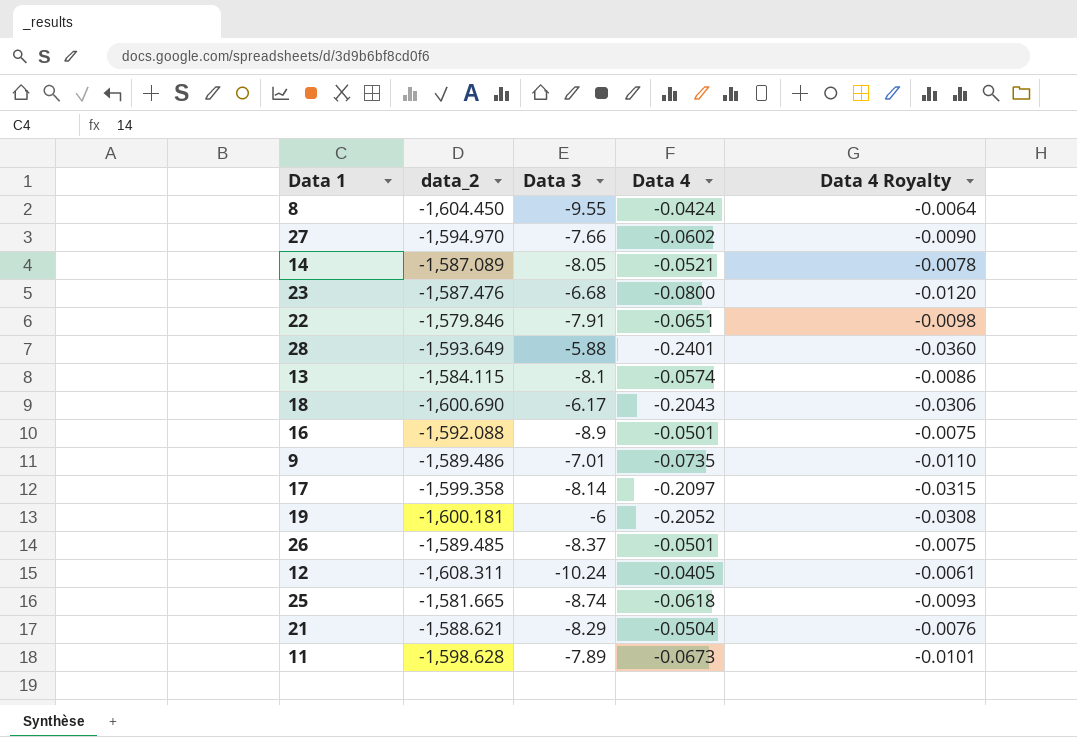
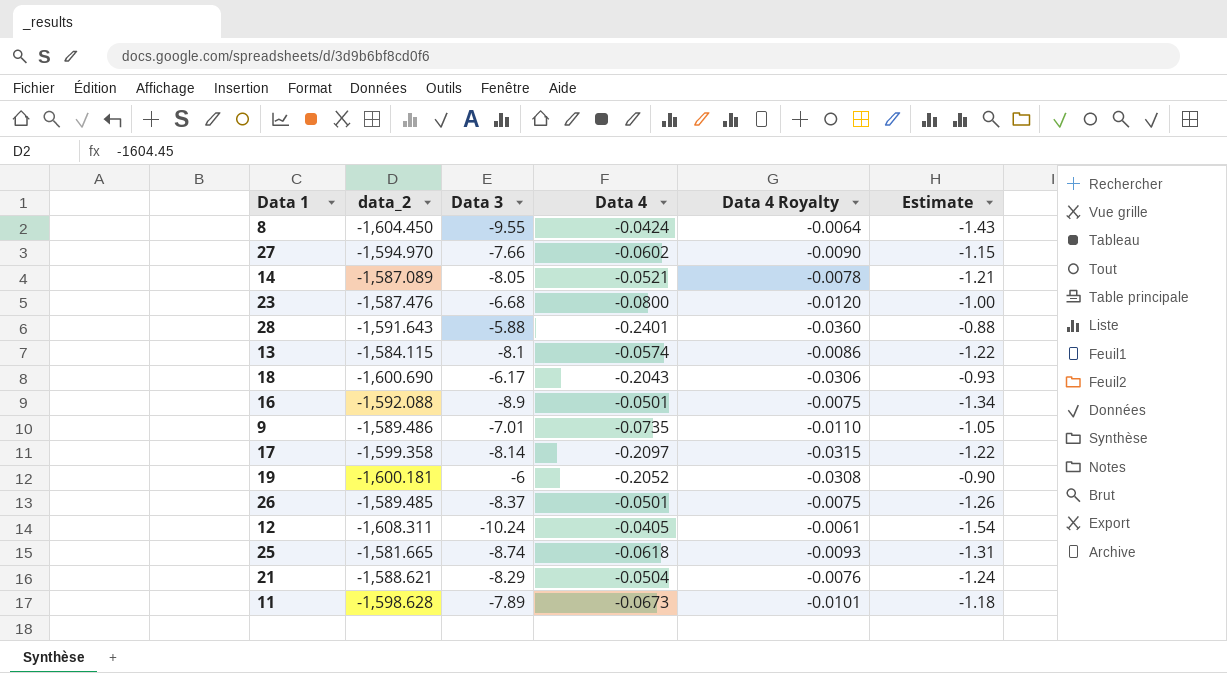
column Estimate | formula: none -> [Data 3] * 0.15
row 22: -1,579.846 | -7.91 | -0.0651 | -0.0098 -> none
28 | data_2: -1,593.649 -> -1,591.643

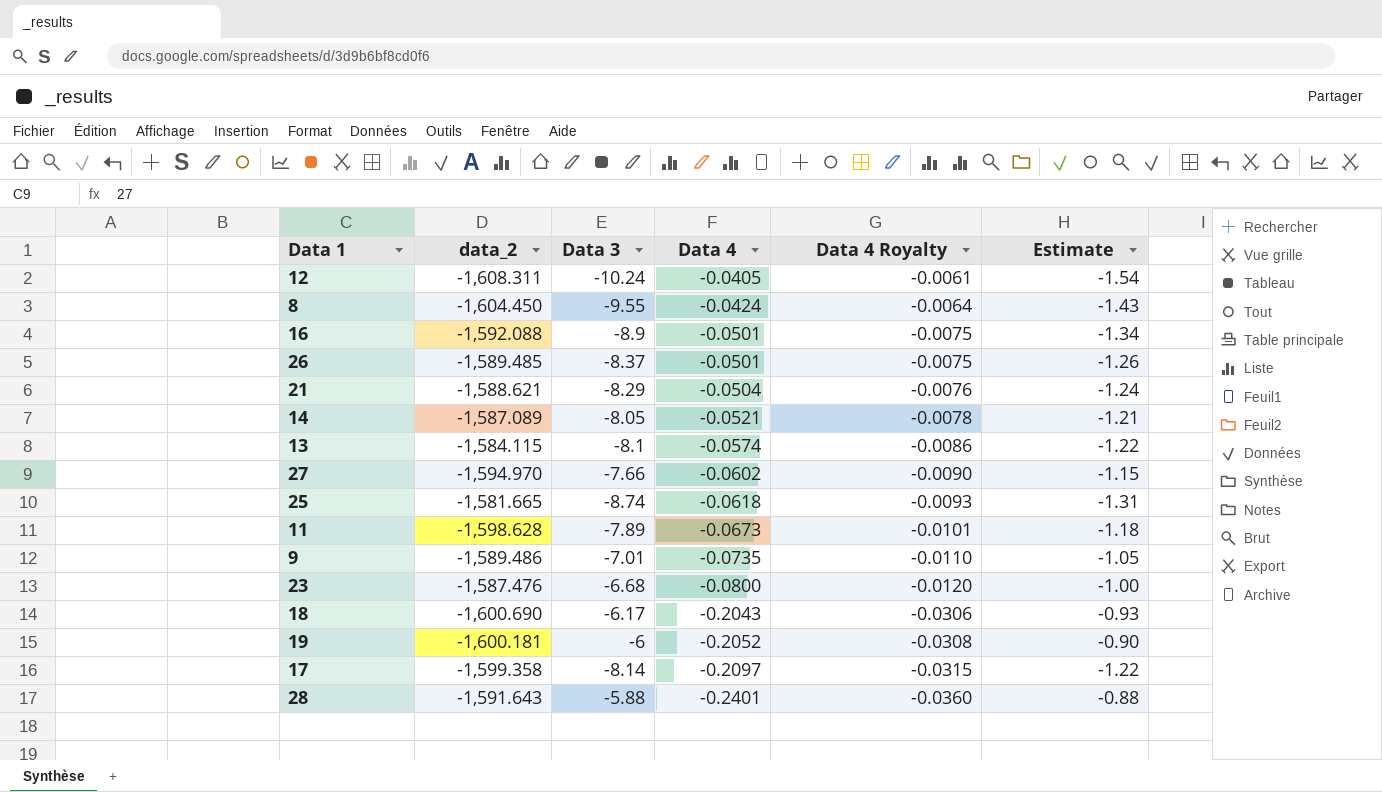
row order: none -> Data 4 descending

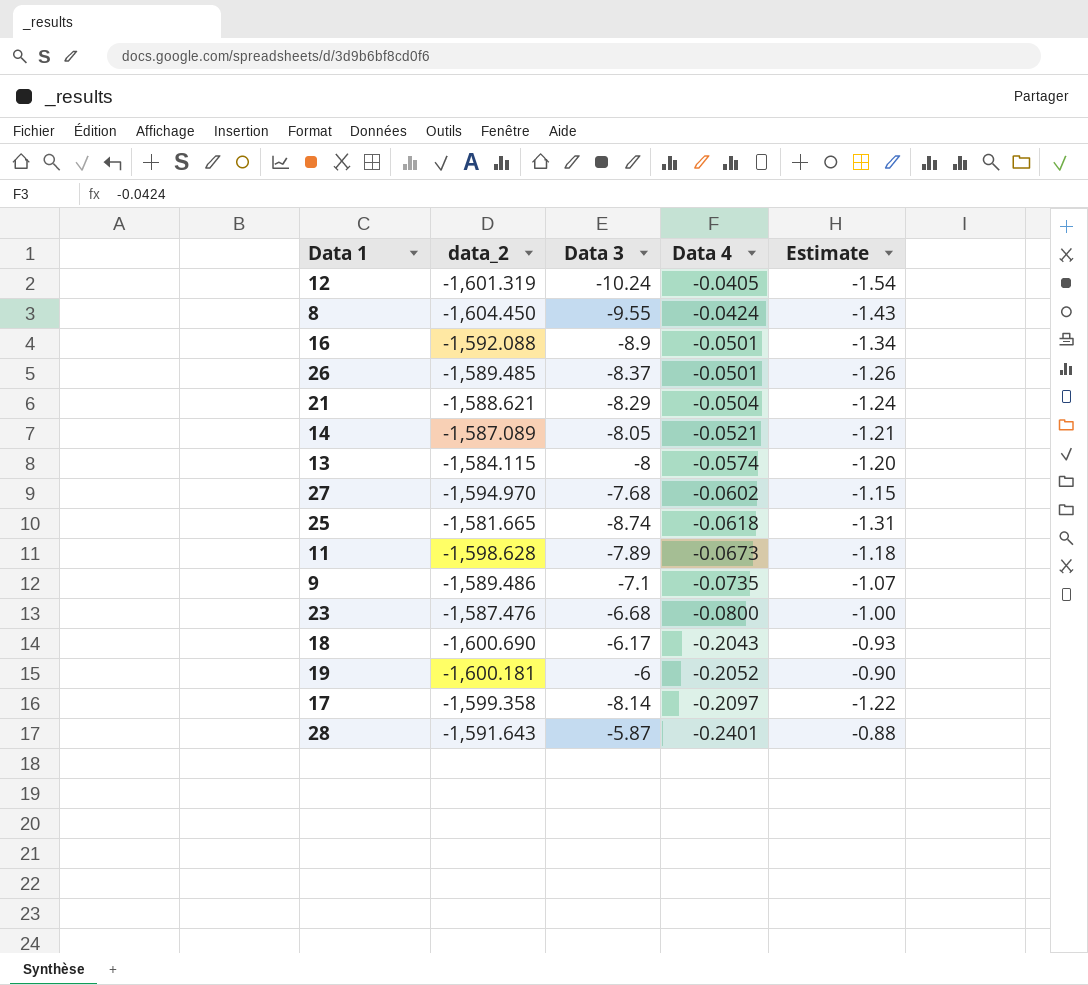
column Data 4 Royalty | formula: [Data 4] * 0.15 -> none
12 | data_2: -1,608.311 -> -1,601.319
13 | Data 3: -8.1 -> -8
13 | Estimate: -1.22 -> -1.20
27 | Data 3: -7.66 -> -7.68
9 | Data 3: -7.01 -> -7.1
9 | Estimate: -1.05 -> -1.07
28 | Data 3: -5.88 -> -5.87

